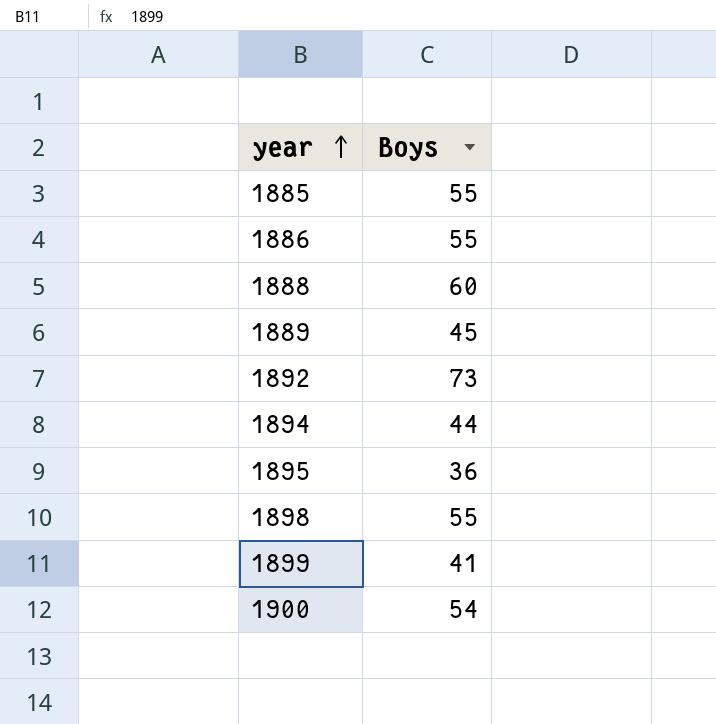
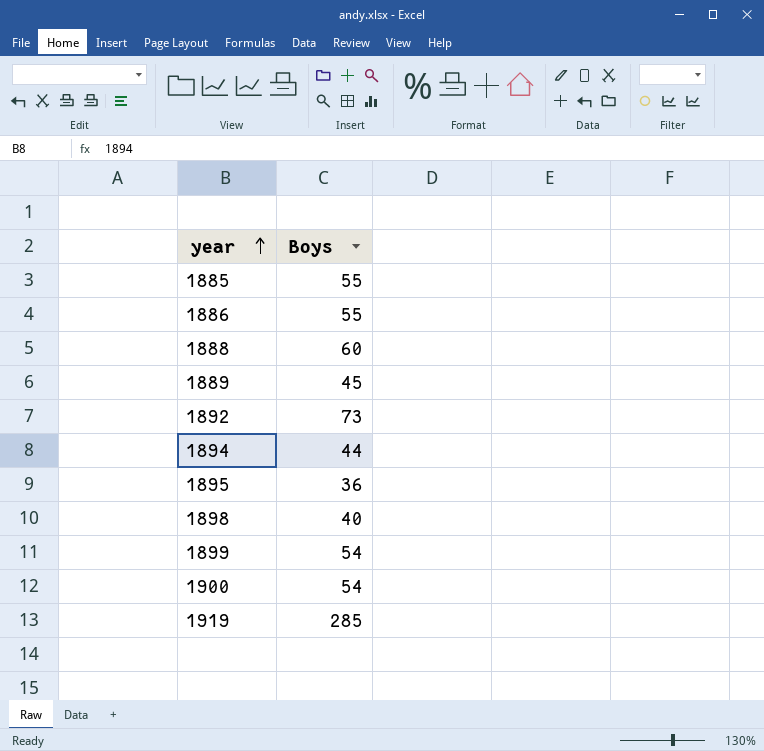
1898 | Boys: 55 -> 40
1899 | Boys: 41 -> 54
row 1919: none -> 285

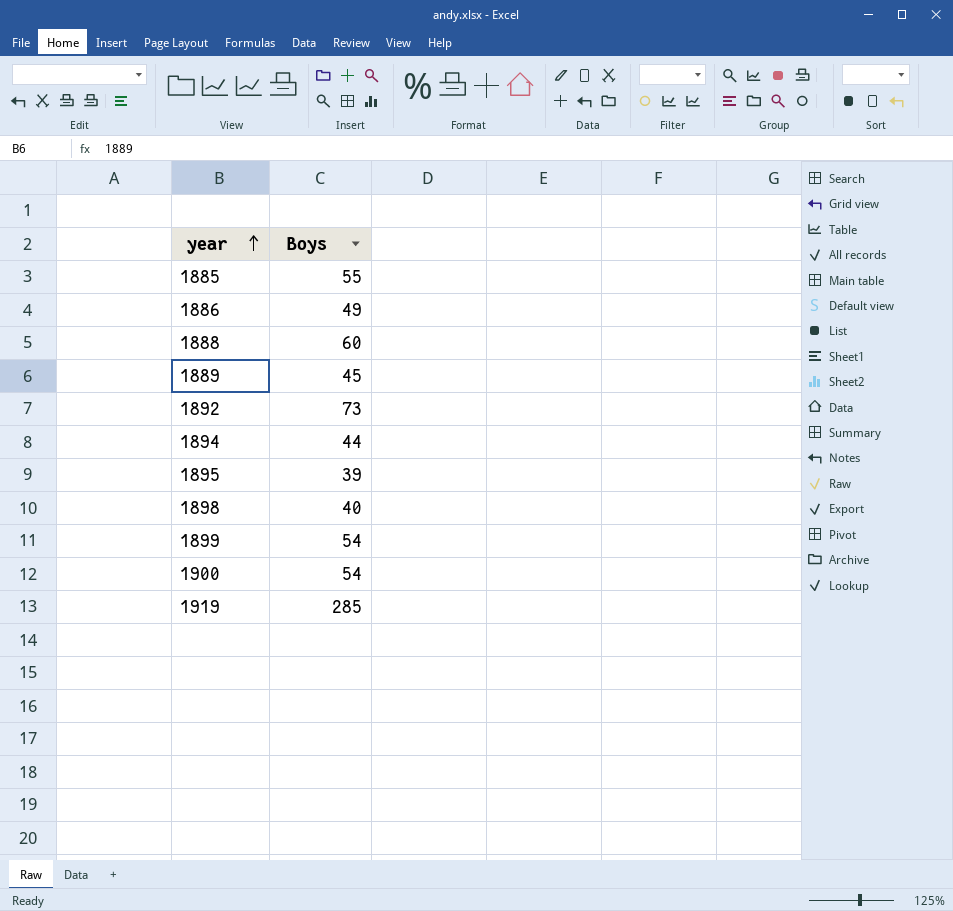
1886 | Boys: 55 -> 49
1895 | Boys: 36 -> 39

